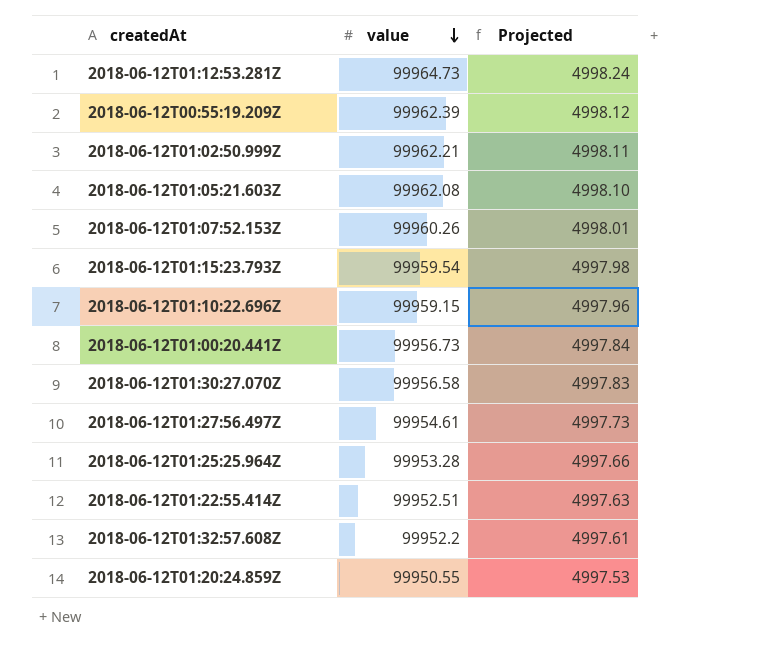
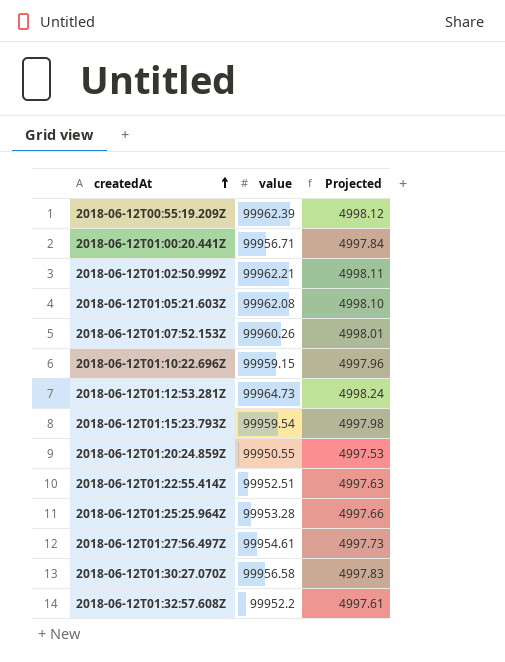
row order: value descending -> createdAt ascending
2018-06-12T01:00:20.441Z | value: 99956.73 -> 99956.71

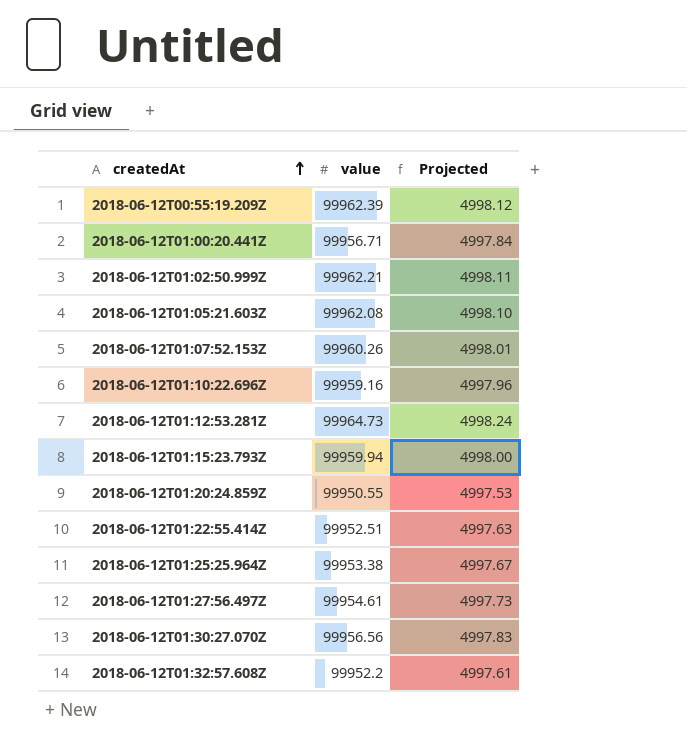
2018-06-12T01:10:22.696Z | value: 99959.15 -> 99959.16
2018-06-12T01:15:23.793Z | value: 99959.54 -> 99959.94
2018-06-12T01:15:23.793Z | Projected: 4997.98 -> 4998.00
2018-06-12T01:25:25.964Z | value: 99953.28 -> 99953.38
2018-06-12T01:25:25.964Z | Projected: 4997.66 -> 4997.67
2018-06-12T01:30:27.070Z | value: 99956.58 -> 99956.56

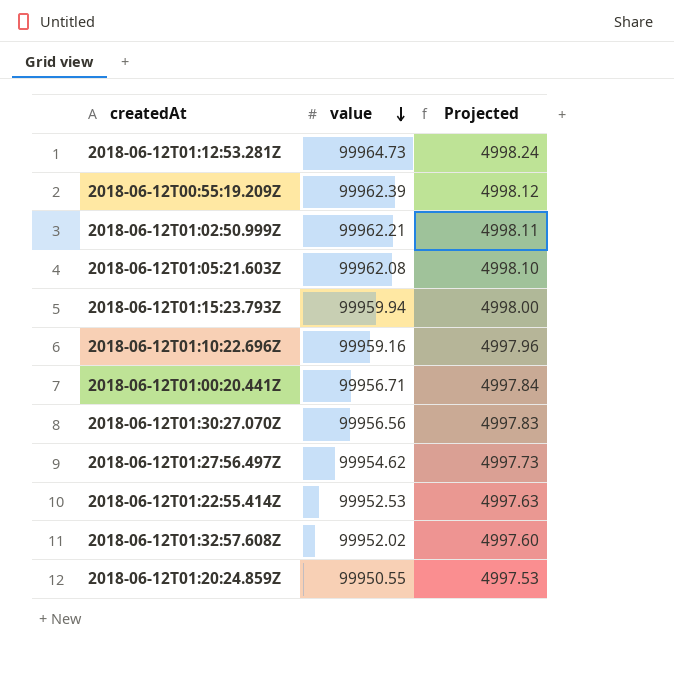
row order: createdAt ascending -> value descending
row 2018-06-12T01:07:52.153Z: 99960.26 | 4998.01 -> none
row 2018-06-12T01:25:25.964Z: 99953.38 | 4997.67 -> none
2018-06-12T01:27:56.497Z | value: 99954.61 -> 99954.62
2018-06-12T01:22:55.414Z | value: 99952.51 -> 99952.53
2018-06-12T01:32:57.608Z | value: 99952.2 -> 99952.02
2018-06-12T01:32:57.608Z | Projected: 4997.61 -> 4997.60

